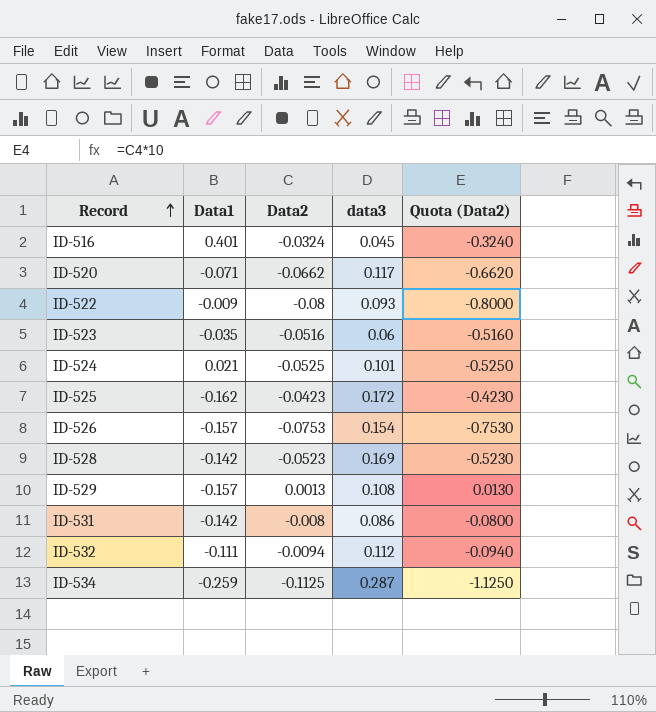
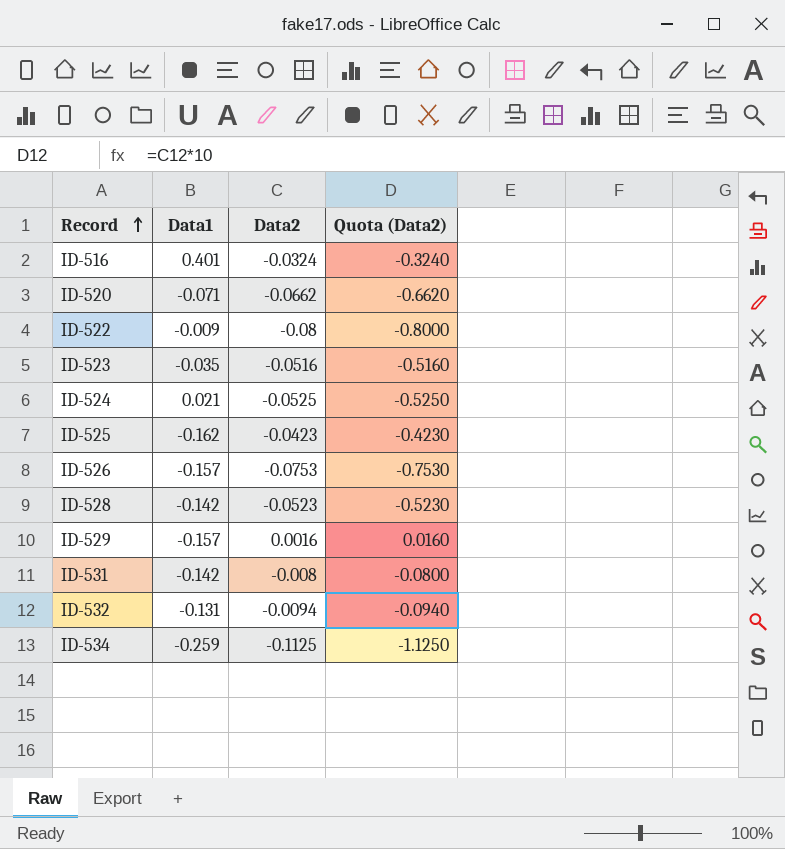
column data3 | position: 4 -> none
ID-529 | Data2: 0.0013 -> 0.0016
ID-529 | Quota (Data2): 0.0130 -> 0.0160
ID-532 | Data1: -0.111 -> -0.131

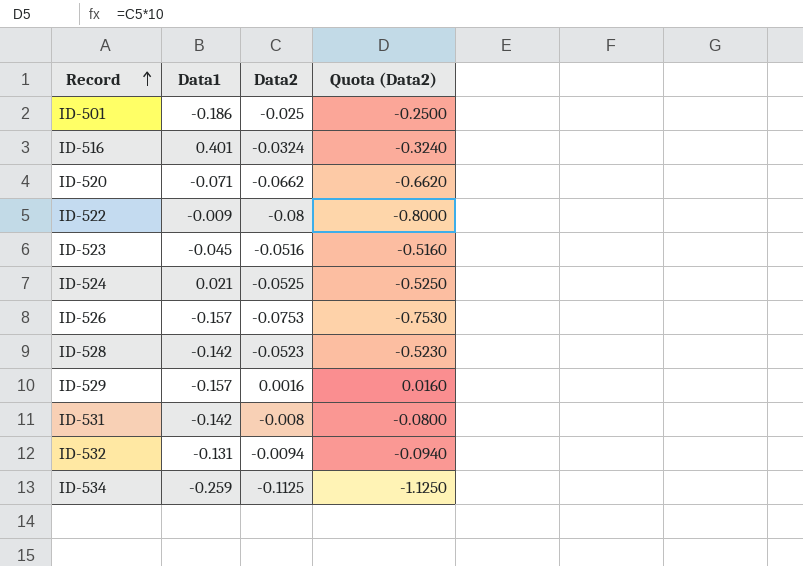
row ID-525: -0.162 | -0.0423 | -0.4230 -> none
row ID-501: none -> -0.186 | -0.025 | -0.2500
ID-523 | Data1: -0.035 -> -0.045

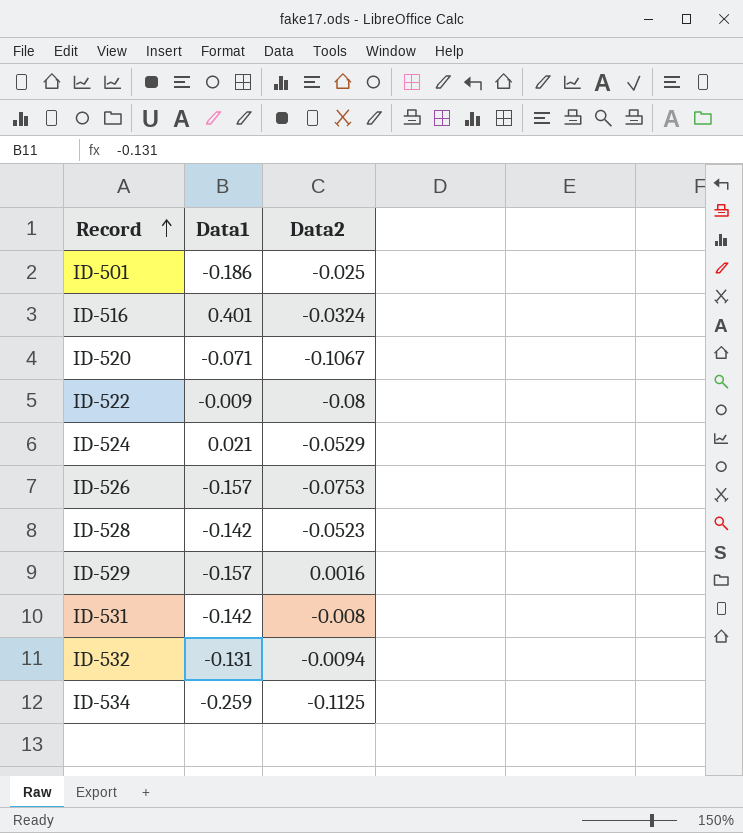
column Quota (Data2) | formula: [Data2] * 10 -> none
row ID-523: -0.045 | -0.0516 | -0.5160 -> none
ID-520 | Data2: -0.0662 -> -0.1067
ID-524 | Data2: -0.0525 -> -0.0529

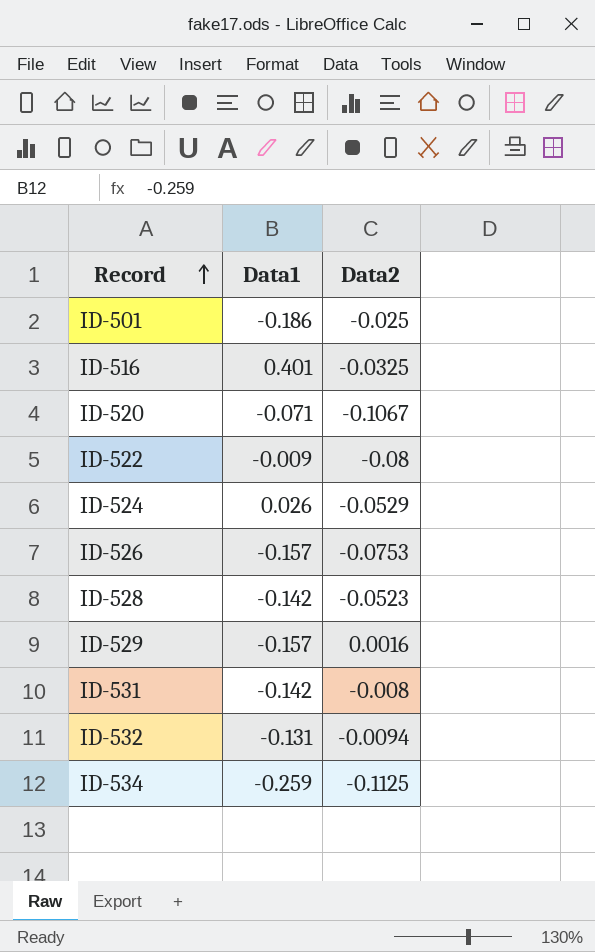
ID-516 | Data2: -0.0324 -> -0.0325
ID-524 | Data1: 0.021 -> 0.026

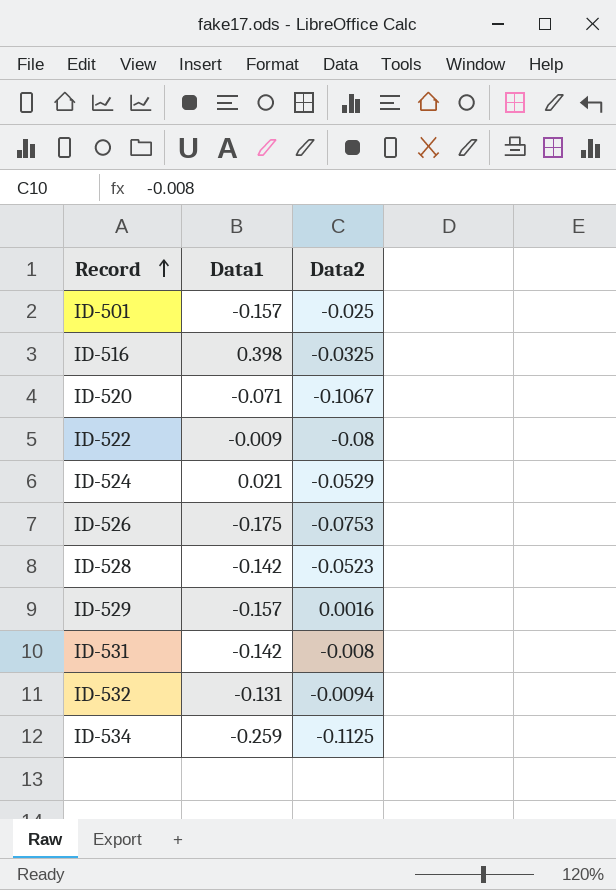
ID-501 | Data1: -0.186 -> -0.157
ID-516 | Data1: 0.401 -> 0.398
ID-524 | Data1: 0.026 -> 0.021
ID-526 | Data1: -0.157 -> -0.175

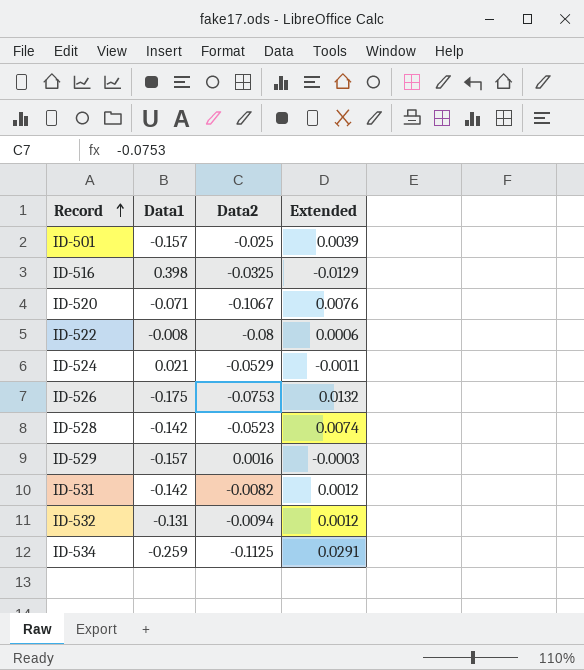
column Extended | formula: none -> [Data1] * [Data2]
ID-522 | Data1: -0.009 -> -0.008
ID-531 | Data2: -0.008 -> -0.0082

